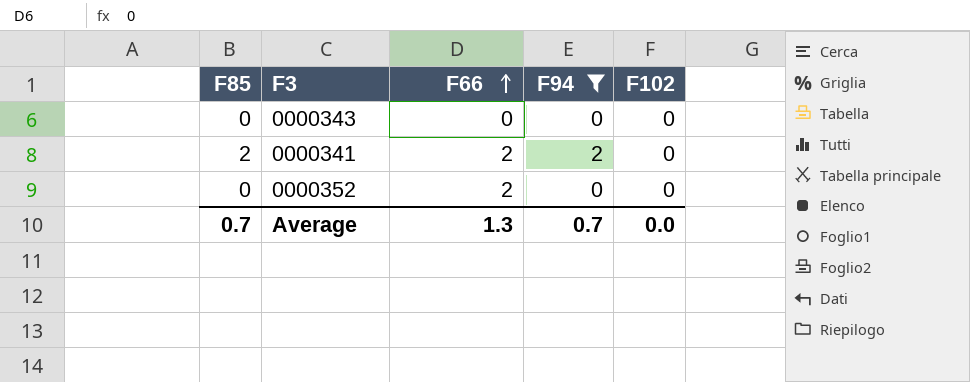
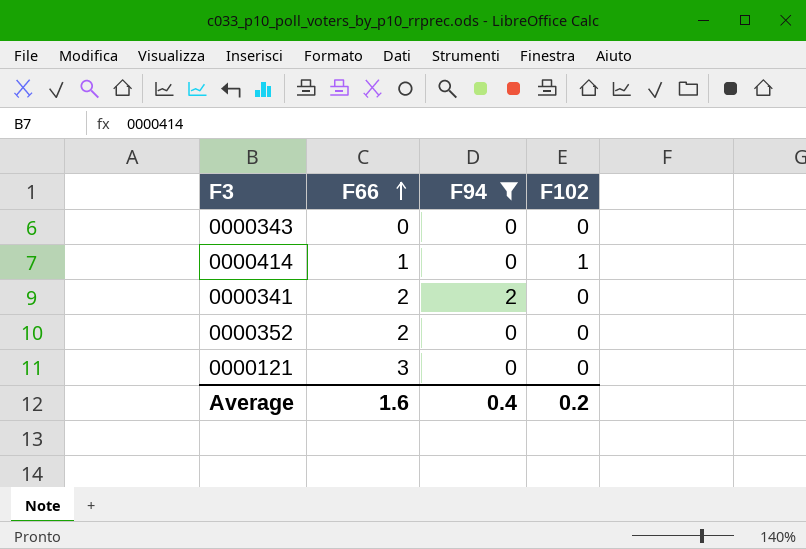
column F85 | position: 1 -> none
row 0000414: none -> 1 | 0 | 1
row 0000121: none -> 3 | 0 | 0
Average | F66: 1.3 -> 1.6
Average | F94: 0.7 -> 0.4
Average | F102: 0.0 -> 0.2

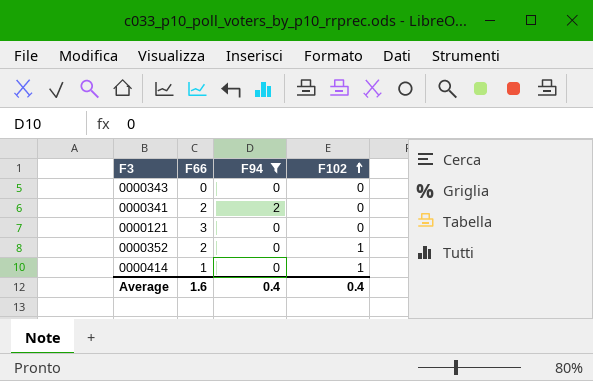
row order: F66 ascending -> F102 ascending
0000352 | F102: 0 -> 1
Average | F102: 0.2 -> 0.4

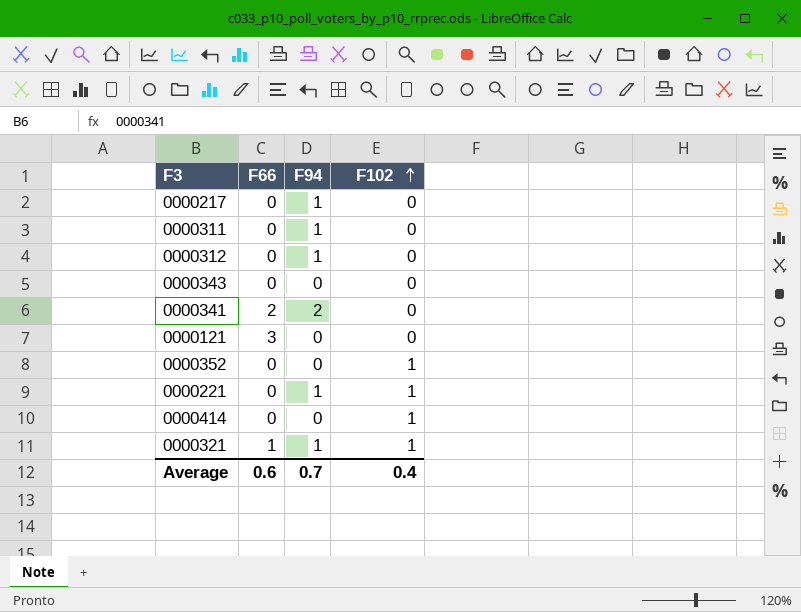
filter: F94 != 1 -> none
0000352 | F66: 2 -> 0
0000414 | F66: 1 -> 0
Average | F66: 1.6 -> 0.6
Average | F94: 0.4 -> 0.7

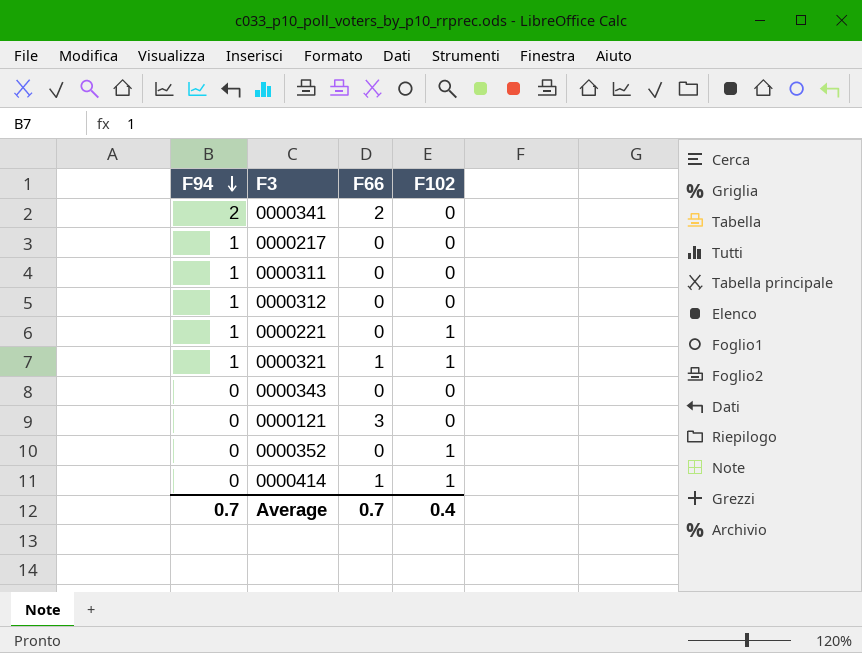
row order: F102 ascending -> F94 descending
column F94 | position: 3 -> 1
0000414 | F66: 0 -> 1
Average | F66: 0.6 -> 0.7

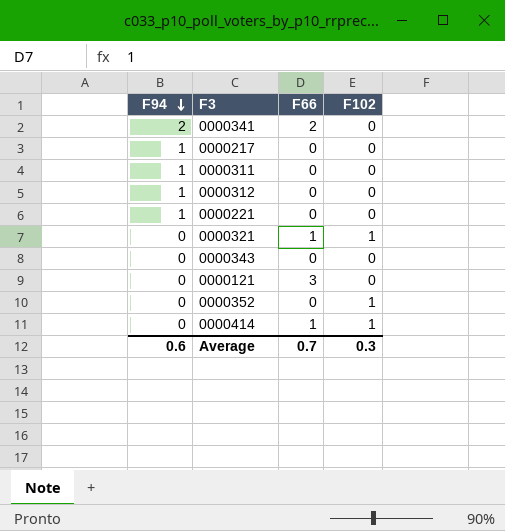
0000221 | F102: 1 -> 0
0000321 | F94: 1 -> 0
Average | F94: 0.7 -> 0.6
Average | F102: 0.4 -> 0.3

